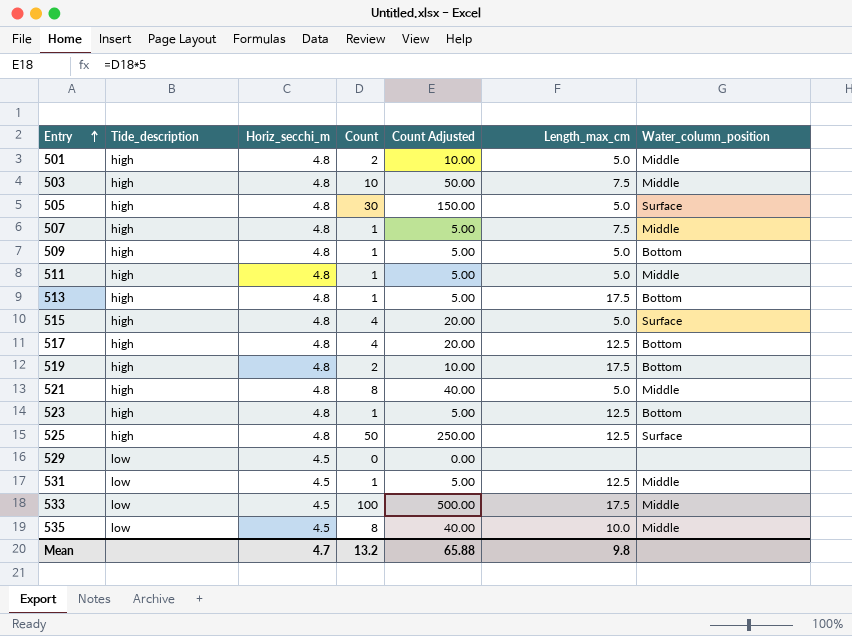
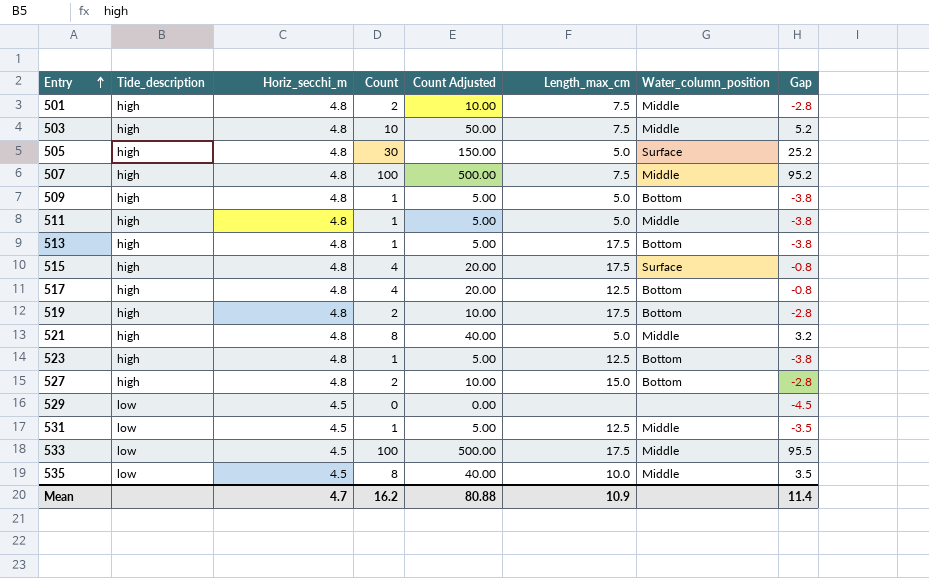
column Gap | formula: none -> [Count] - [Horiz_secchi_m]
row 525: high | 4.8 | 50 | 250.00 | 12.5 | Surface -> none
501 | Length_max_cm: 5.0 -> 7.5
507 | Count: 1 -> 100
507 | Count Adjusted: 5.00 -> 500.00
515 | Length_max_cm: 5.0 -> 17.5
row 527: none -> high | 4.8 | 2 | 10.00 | 15.0 | Bottom | -2.8
Mean | Count: 13.2 -> 16.2
Mean | Count Adjusted: 65.88 -> 80.88
Mean | Length_max_cm: 9.8 -> 10.9

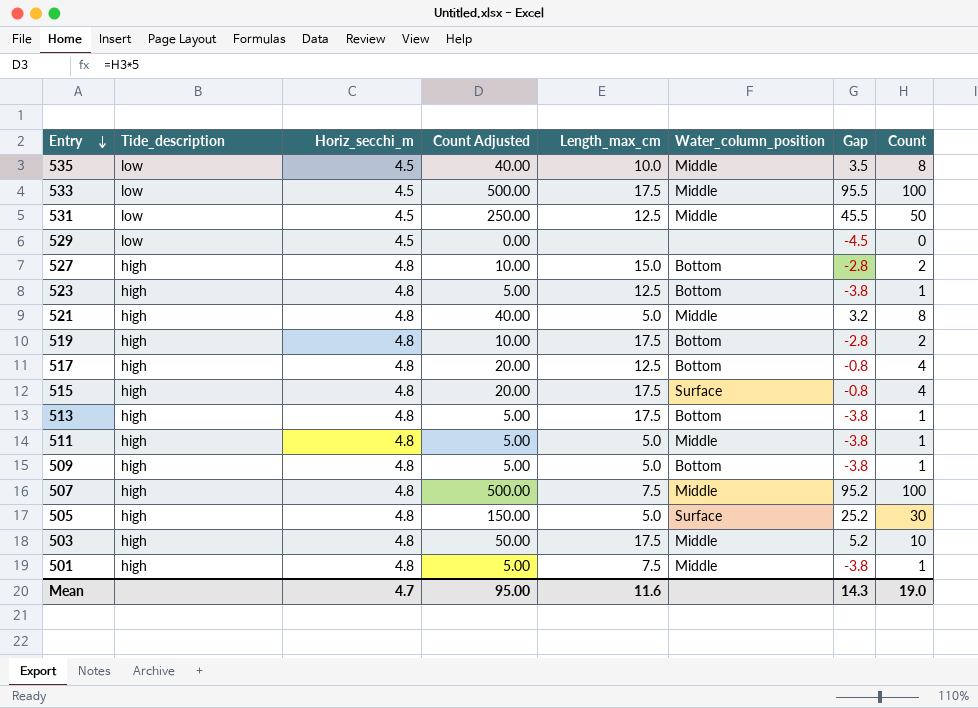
row order: Entry ascending -> Entry descending
column Count | position: 4 -> 8
531 | Count Adjusted: 5.00 -> 250.00
531 | Gap: -3.5 -> 45.5
531 | Count: 1 -> 50
503 | Length_max_cm: 7.5 -> 17.5
501 | Count Adjusted: 10.00 -> 5.00
501 | Gap: -2.8 -> -3.8
501 | Count: 2 -> 1
Mean | Count Adjusted: 80.88 -> 95.00
Mean | Length_max_cm: 10.9 -> 11.6
Mean | Gap: 11.4 -> 14.3
Mean | Count: 16.2 -> 19.0

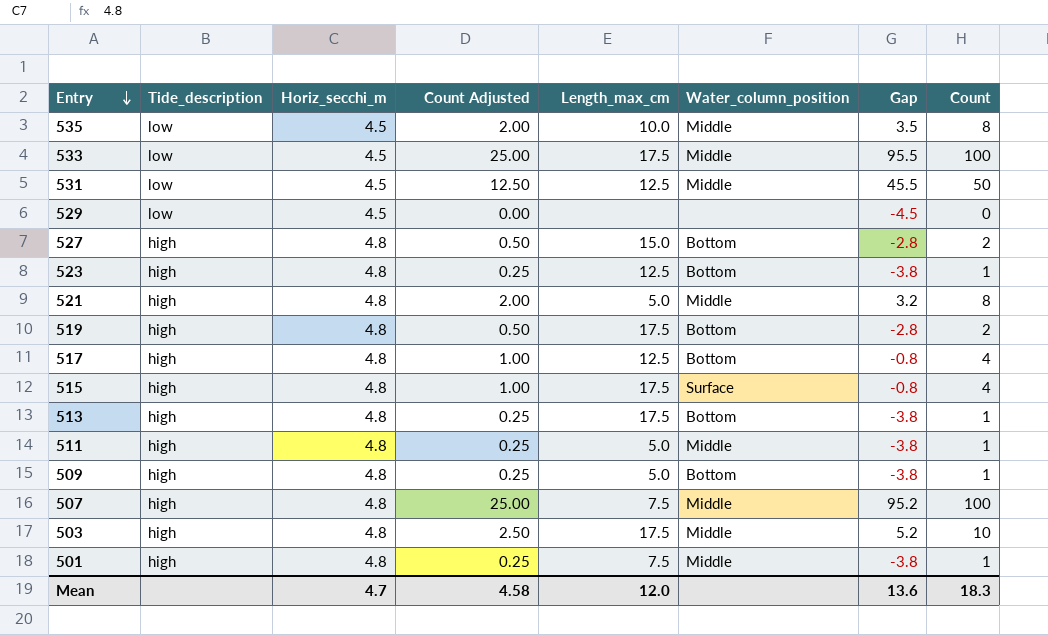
column Count Adjusted | formula: [Count] * 5 -> [Count] * 0.25
row 505: high | 4.8 | 150.00 | 5.0 | Surface | 25.2 | 30 -> none
Mean | Count Adjusted: 95.00 -> 4.58
Mean | Length_max_cm: 11.6 -> 12.0
Mean | Gap: 14.3 -> 13.6
Mean | Count: 19.0 -> 18.3

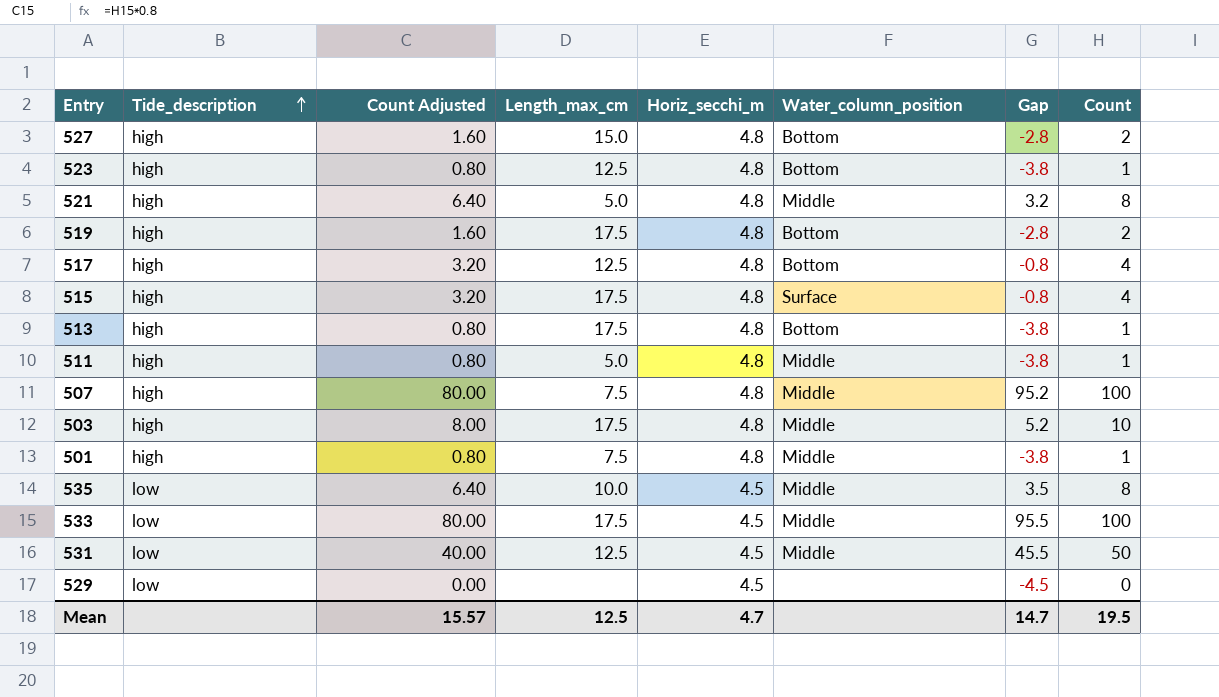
row order: Entry descending -> Tide_description ascending
column Count Adjusted | formula: [Count] * 0.25 -> [Count] * 0.8
column Horiz_secchi_m | position: 3 -> 5
row 509: high | 4.8 | 0.25 | 5.0 | Bottom | -3.8 | 1 -> none
Mean | Count Adjusted: 4.58 -> 15.57
Mean | Length_max_cm: 12.0 -> 12.5
Mean | Gap: 13.6 -> 14.7
Mean | Count: 18.3 -> 19.5

